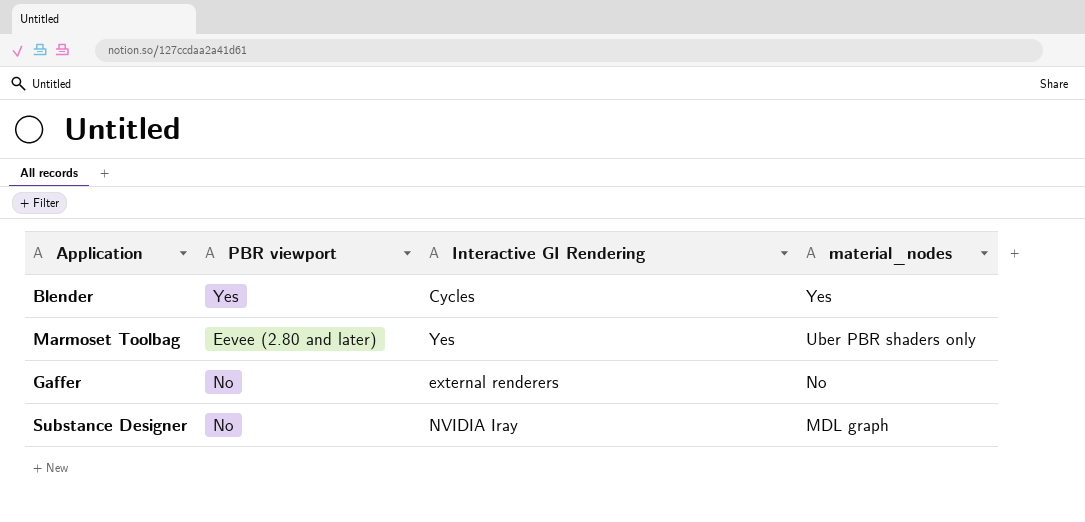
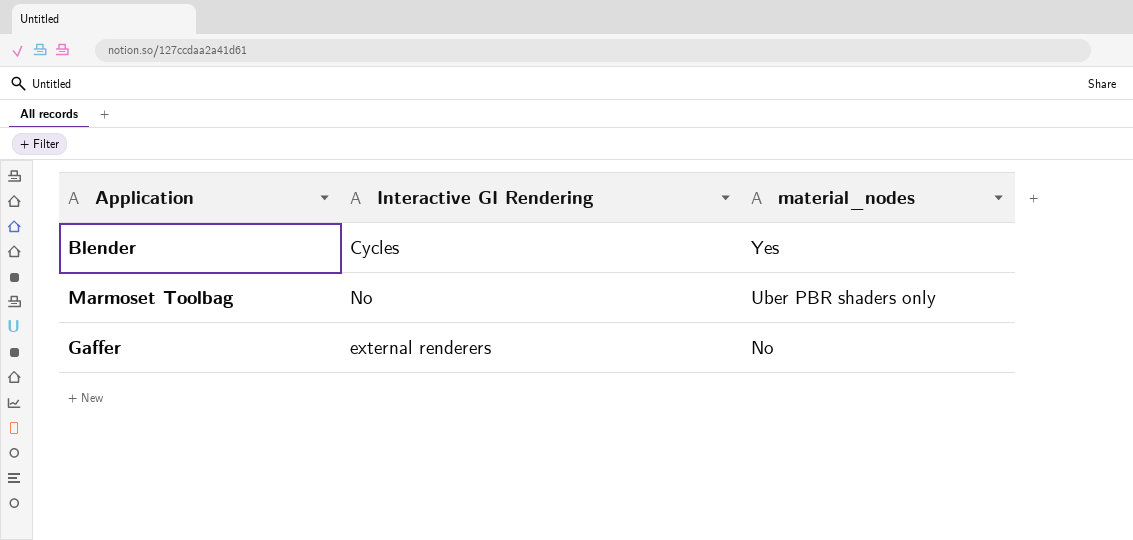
column PBR viewport | position: 2 -> none
row Substance Designer: No | NVIDIA Iray | MDL graph -> none
Marmoset Toolbag | Interactive GI Rendering: Yes -> No

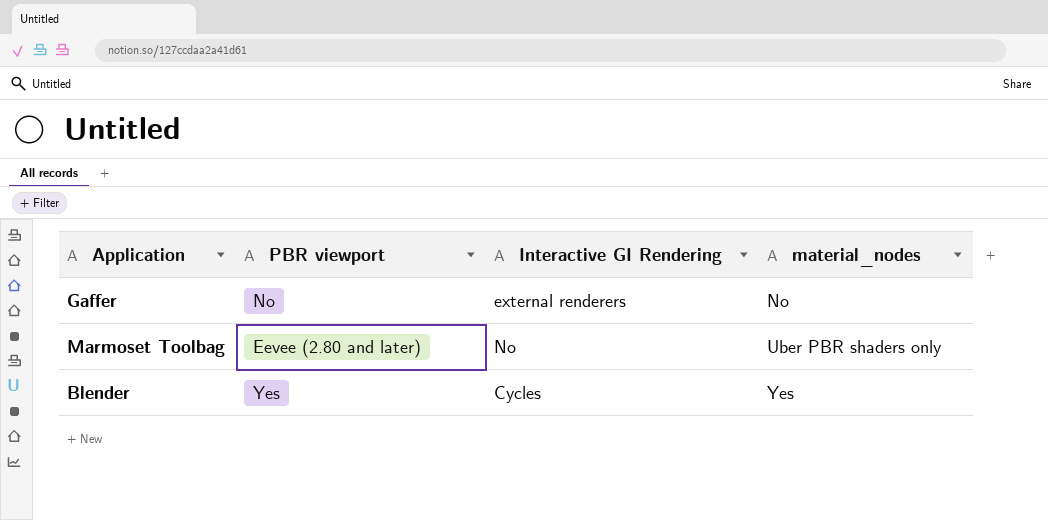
row order: material_nodes descending -> material_nodes ascending
column PBR viewport | position: none -> 2

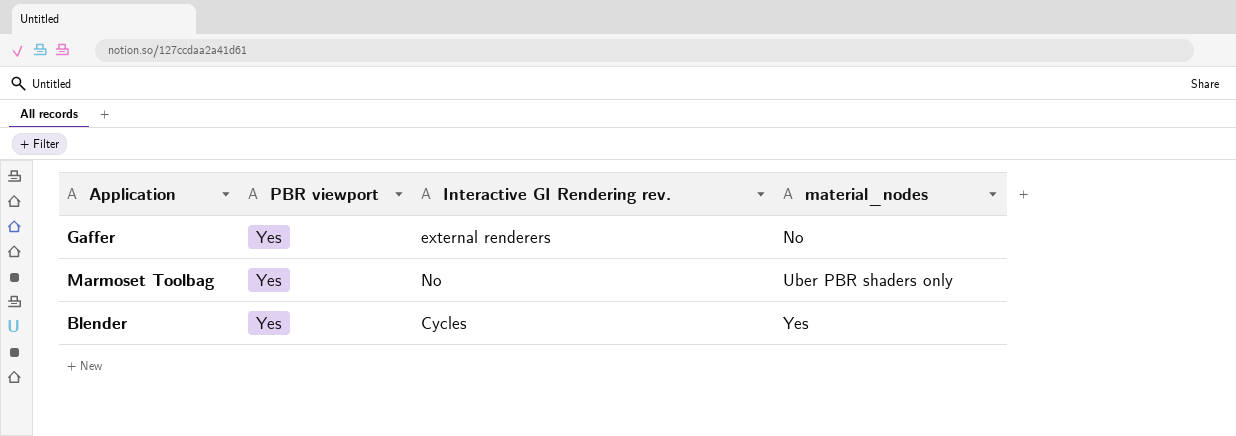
column name: Interactive GI Rendering -> Interactive GI Rendering rev.
Gaffer | PBR viewport: No -> Yes
Marmoset Toolbag | PBR viewport: Eevee (2.80 and later) -> Yes

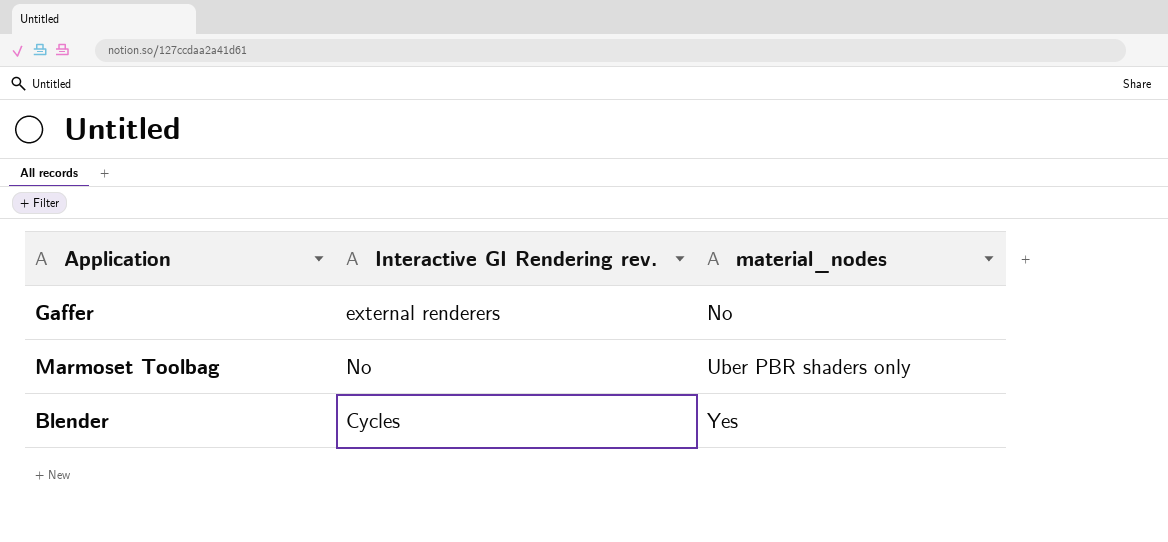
column PBR viewport | position: 2 -> none

